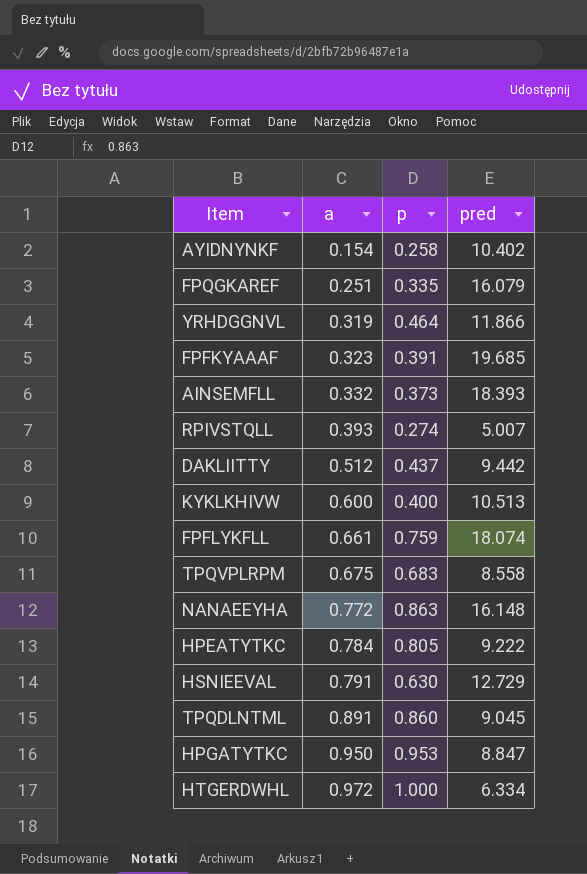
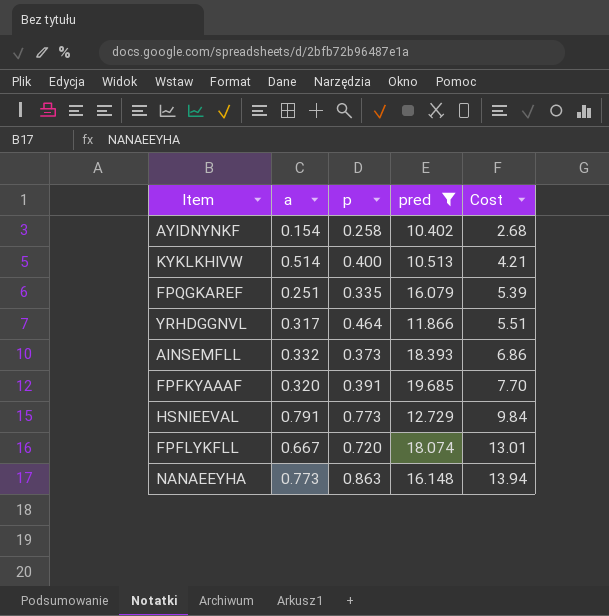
filter: none -> pred >= 10.402
row order: a ascending -> Cost ascending
column Cost | formula: none -> [p] * [pred]
KYKLKHIVW | a: 0.600 -> 0.514
YRHDGGNVL | a: 0.319 -> 0.317
FPFKYAAAF | a: 0.323 -> 0.320
HSNIEEVAL | p: 0.630 -> 0.773
FPFLYKFLL | a: 0.661 -> 0.667
FPFLYKFLL | p: 0.759 -> 0.720
NANAEEYHA | a: 0.772 -> 0.773

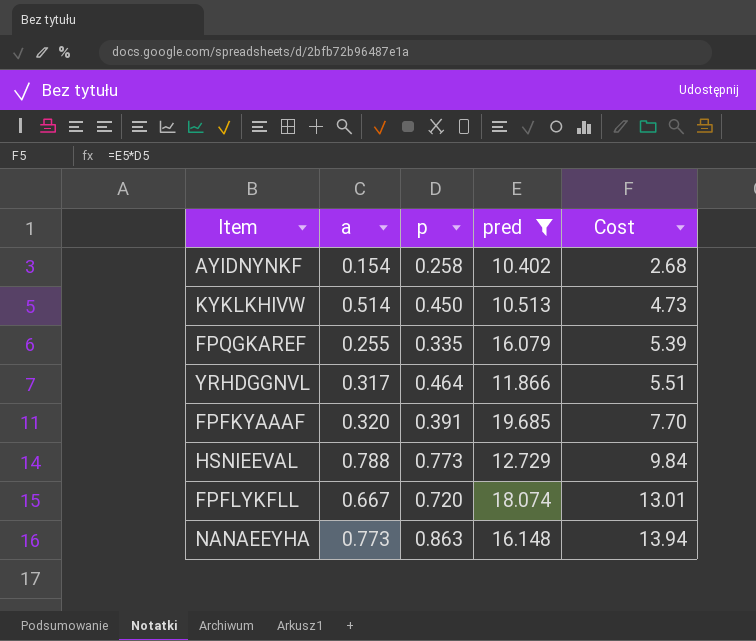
row AINSEMFLL: 0.332 | 0.373 | 18.393 | 6.86 -> none
KYKLKHIVW | p: 0.400 -> 0.450
KYKLKHIVW | Cost: 4.21 -> 4.73
FPQGKAREF | a: 0.251 -> 0.255
HSNIEEVAL | a: 0.791 -> 0.788

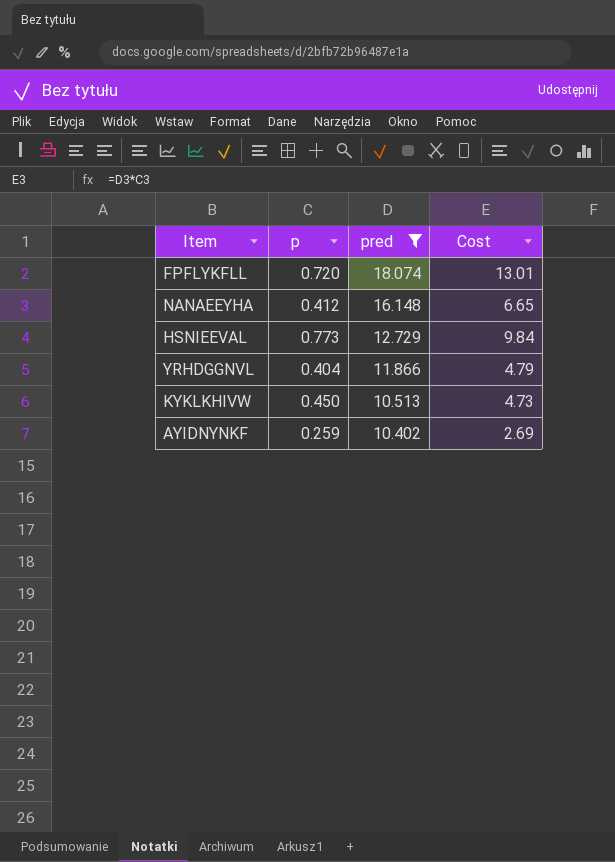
row order: Cost ascending -> pred descending
column a | position: 2 -> none
row FPQGKAREF: 0.255 | 0.335 | 16.079 | 5.39 -> none
row FPFKYAAAF: 0.320 | 0.391 | 19.685 | 7.70 -> none
NANAEEYHA | p: 0.863 -> 0.412
NANAEEYHA | Cost: 13.94 -> 6.65
YRHDGGNVL | p: 0.464 -> 0.404
YRHDGGNVL | Cost: 5.51 -> 4.79
AYIDNYNKF | p: 0.258 -> 0.259
AYIDNYNKF | Cost: 2.68 -> 2.69

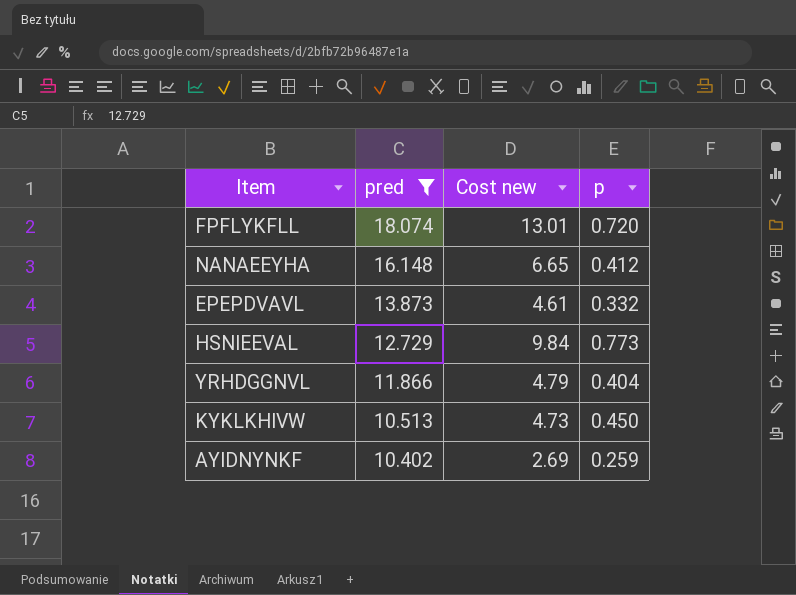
column name: Cost -> Cost new
column p | position: 2 -> 4
row EPEPDVAVL: none -> 13.873 | 4.61 | 0.332

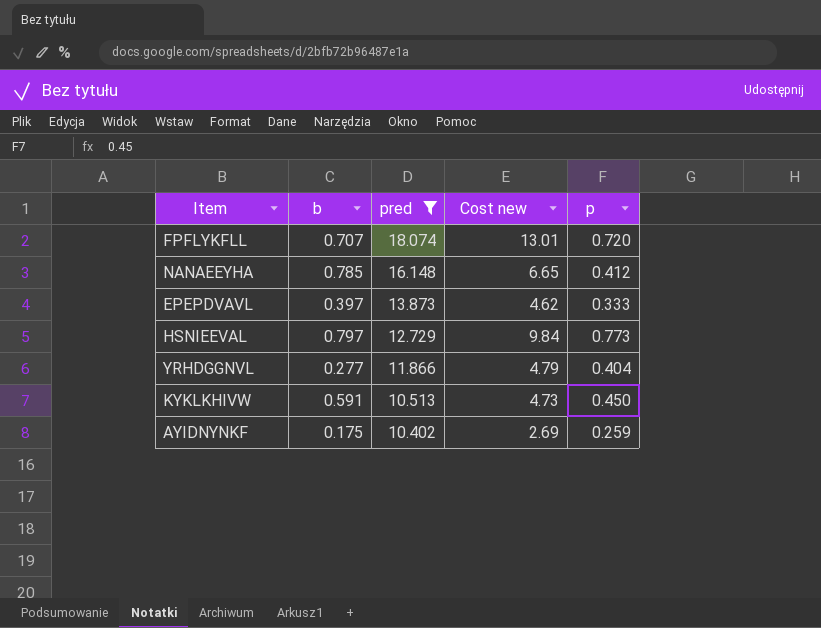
column b | position: none -> 2
EPEPDVAVL | Cost new: 4.61 -> 4.62
EPEPDVAVL | p: 0.332 -> 0.333

